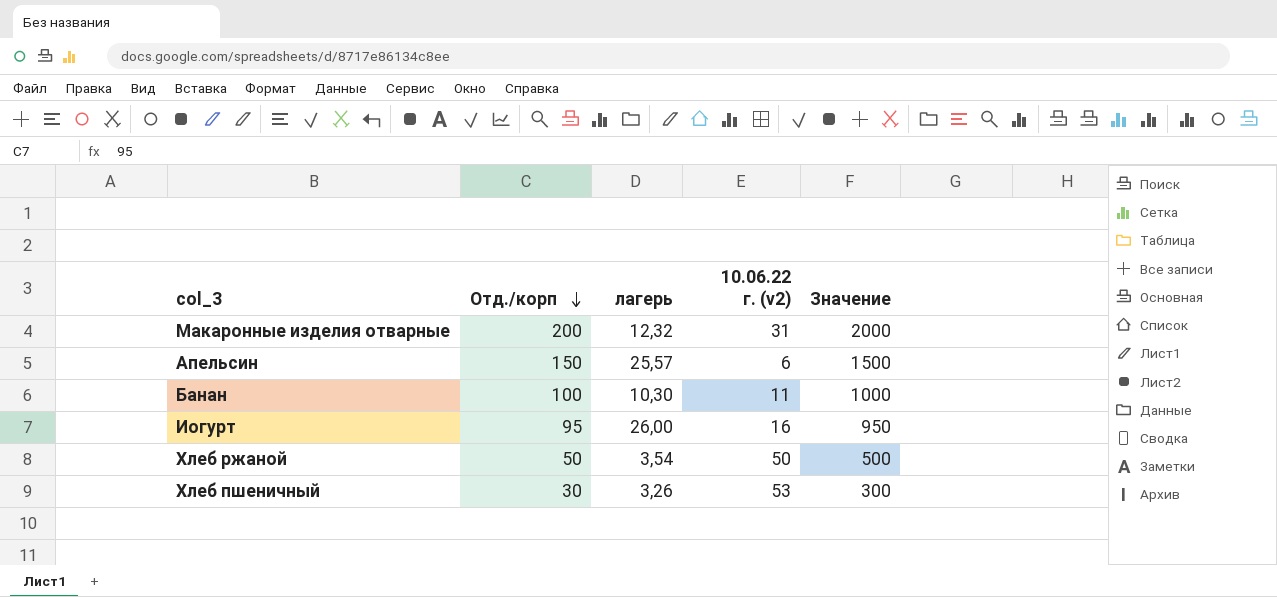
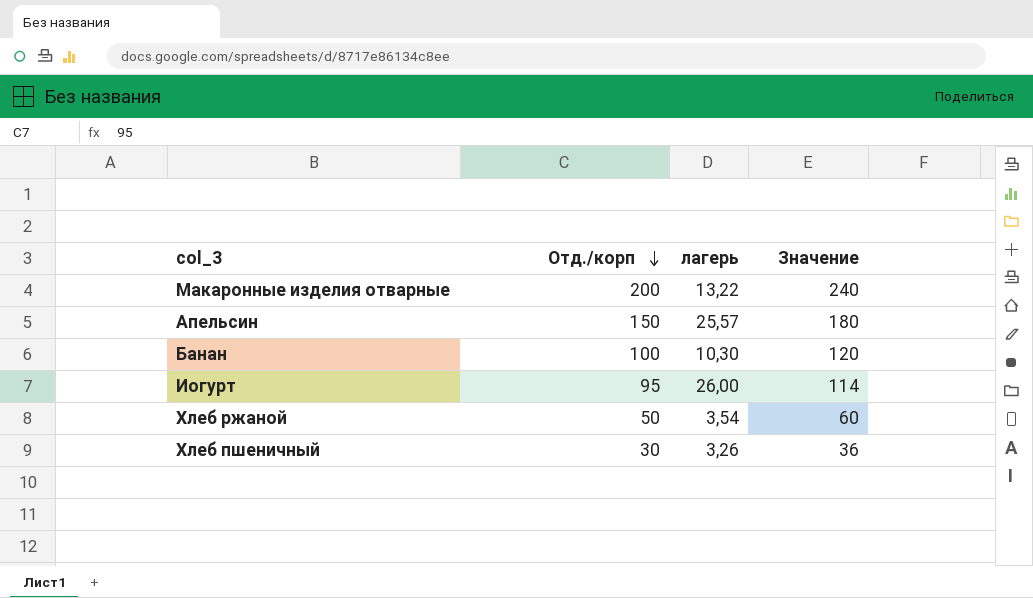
column 10.06.22 г. (v2) | position: 4 -> none
column Значение | formula: [Отд./корп] * 10 -> [Отд./корп] * 1,2
Макаронные изделия отварные | лагерь: 12,32 -> 13,22

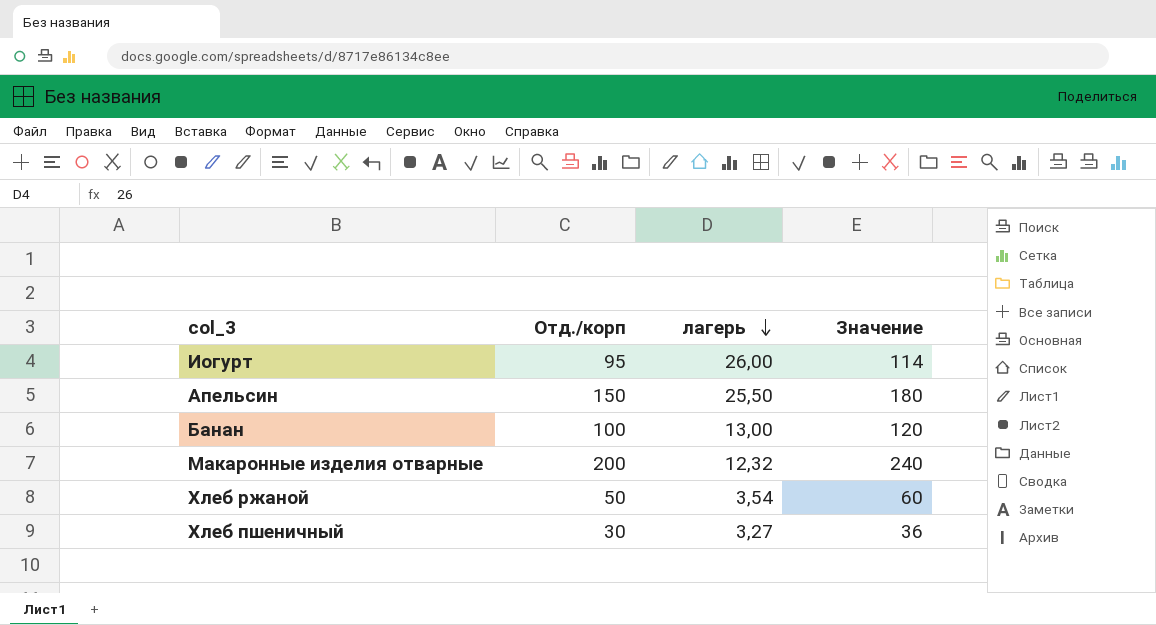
row order: Отд./корп descending -> лагерь descending
Апельсин | лагерь: 25,57 -> 25,50
Банан | лагерь: 10,30 -> 13,00
Макаронные изделия отварные | лагерь: 13,22 -> 12,32
Хлеб пшеничный | лагерь: 3,26 -> 3,27

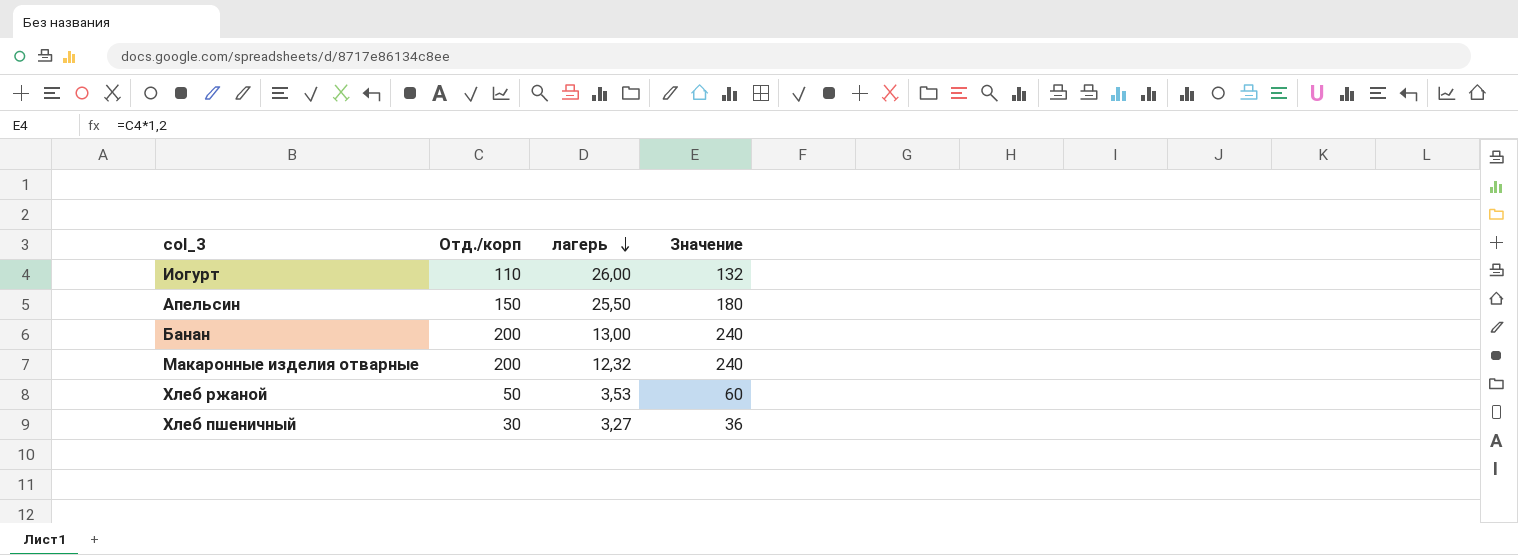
Иогурт | Отд./корп: 95 -> 110
Иогурт | Значение: 114 -> 132
Банан | Отд./корп: 100 -> 200
Банан | Значение: 120 -> 240
Хлеб ржаной | лагерь: 3,54 -> 3,53

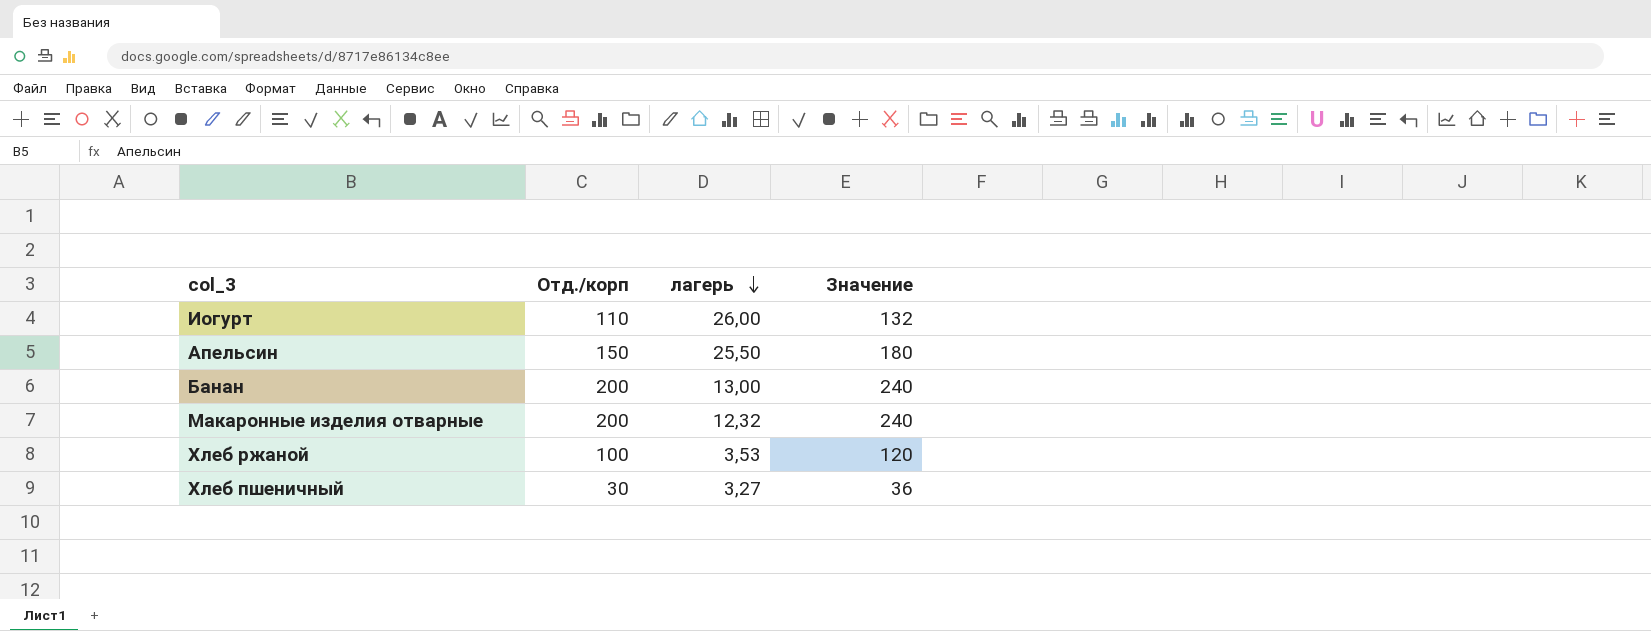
Хлеб ржаной | Отд./корп: 50 -> 100
Хлеб ржаной | Значение: 60 -> 120

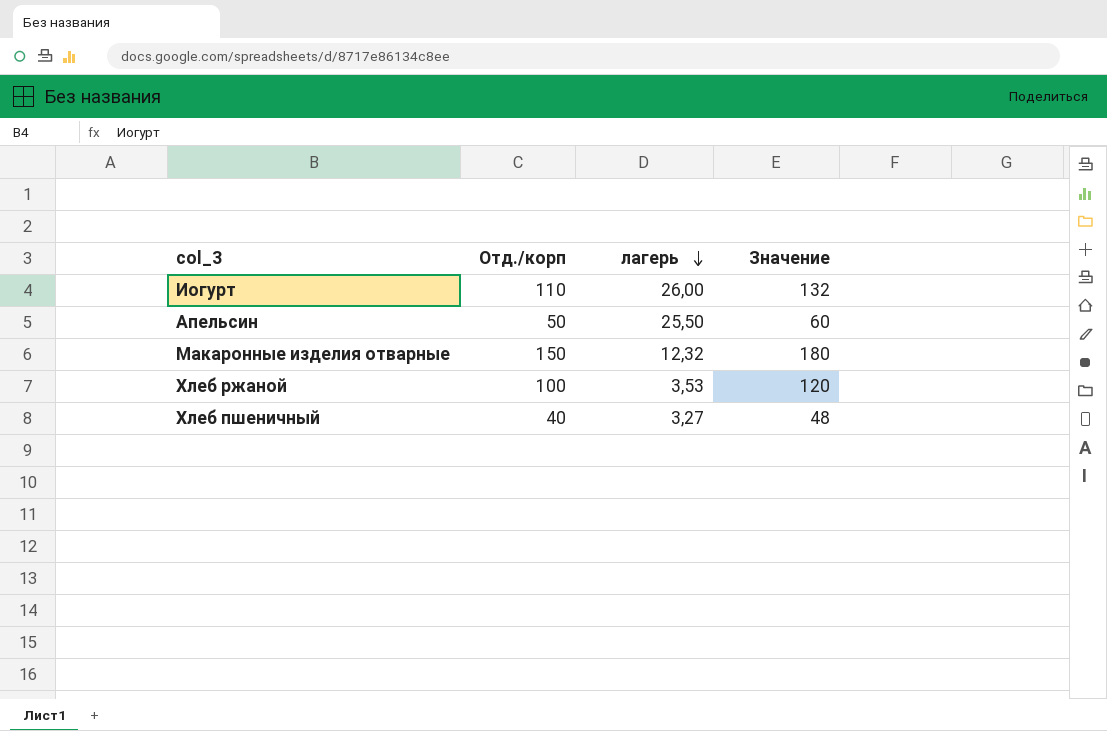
row Банан: 200 | 13,00 | 240 -> none
Апельсин | Отд./корп: 150 -> 50
Апельсин | Значение: 180 -> 60
Макаронные изделия отварные | Отд./корп: 200 -> 150
Макаронные изделия отварные | Значение: 240 -> 180
Хлеб пшеничный | Отд./корп: 30 -> 40
Хлеб пшеничный | Значение: 36 -> 48

